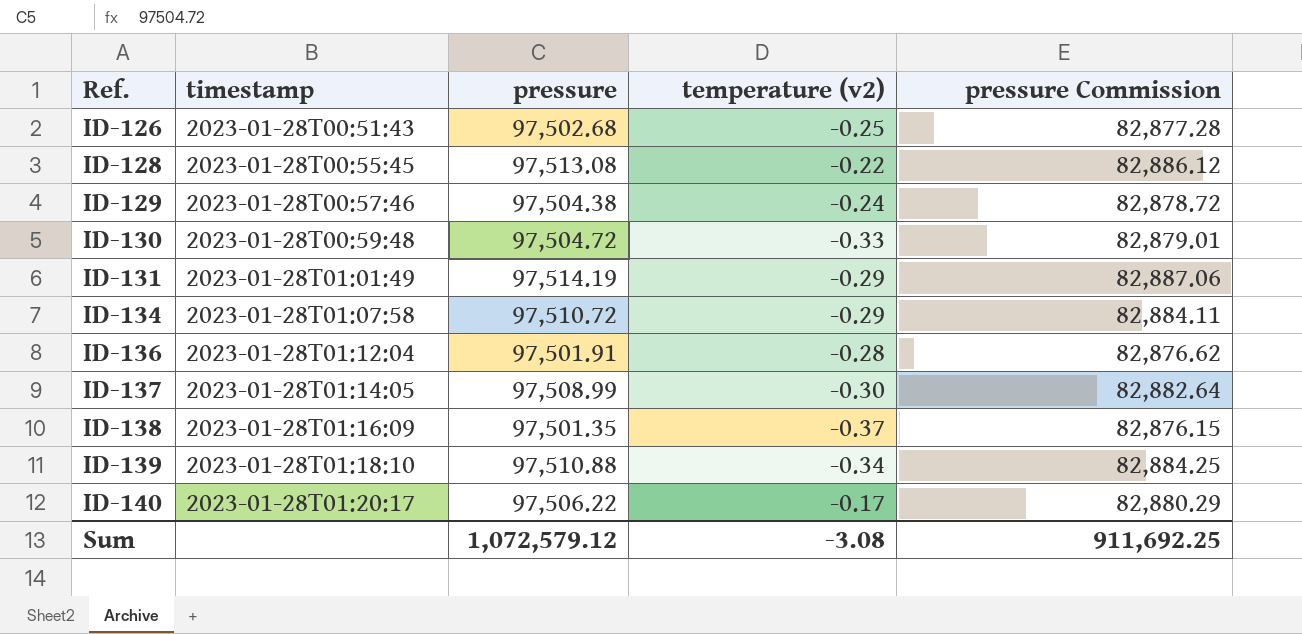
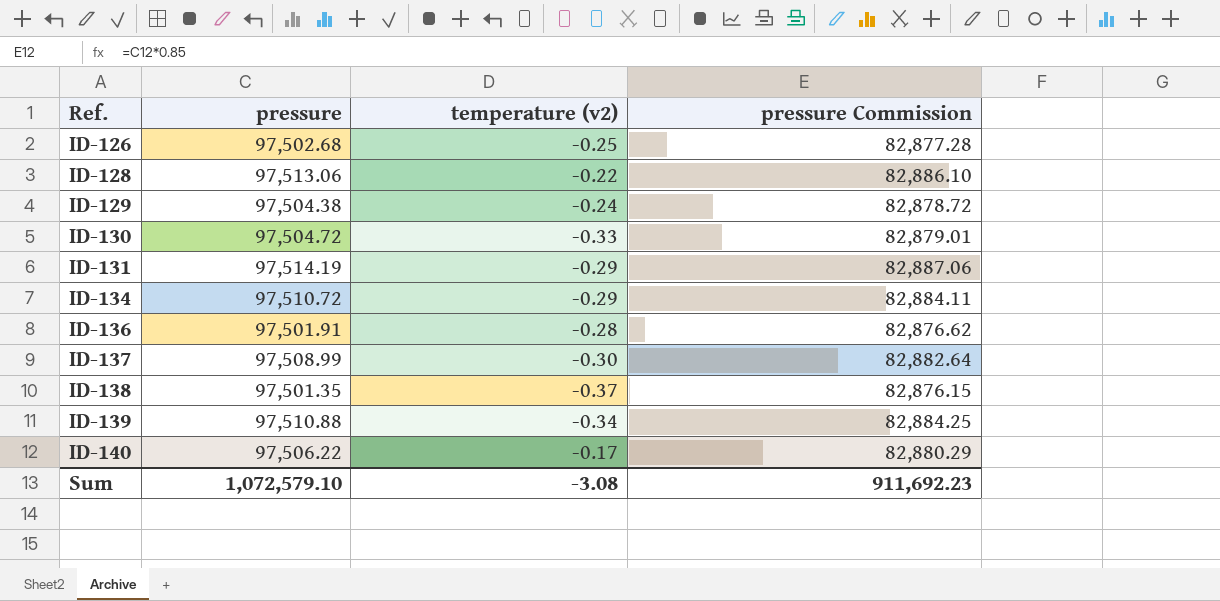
column timestamp | position: 2 -> none
ID-128 | pressure: 97,513.08 -> 97,513.06
ID-128 | pressure Commission: 82,886.12 -> 82,886.10
Sum | pressure: 1,072,579.12 -> 1,072,579.10
Sum | pressure Commission: 911,692.25 -> 911,692.23

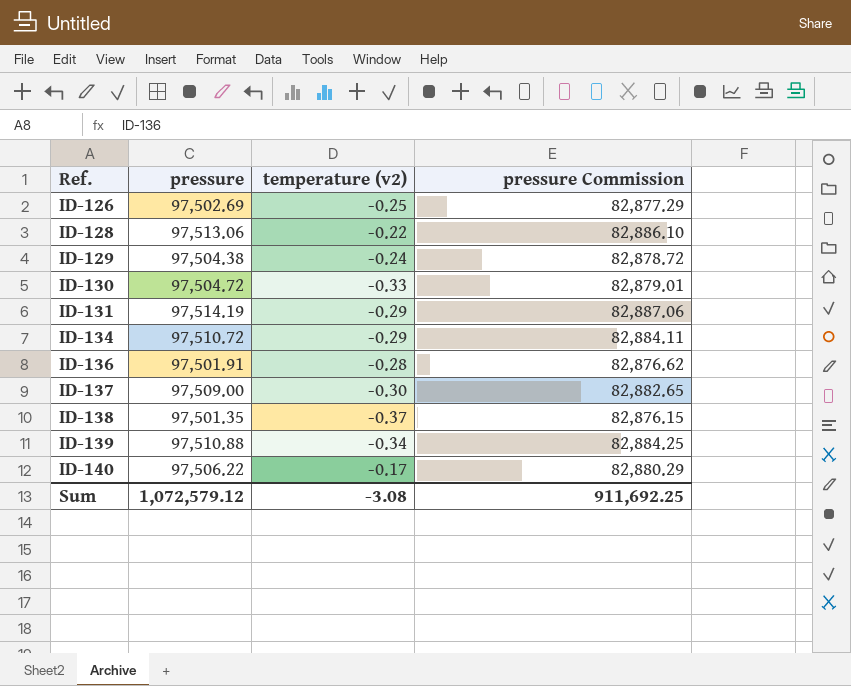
ID-126 | pressure: 97,502.68 -> 97,502.69
ID-126 | pressure Commission: 82,877.28 -> 82,877.29
ID-137 | pressure: 97,508.99 -> 97,509.00
ID-137 | pressure Commission: 82,882.64 -> 82,882.65
Sum | pressure: 1,072,579.10 -> 1,072,579.12
Sum | pressure Commission: 911,692.23 -> 911,692.25

